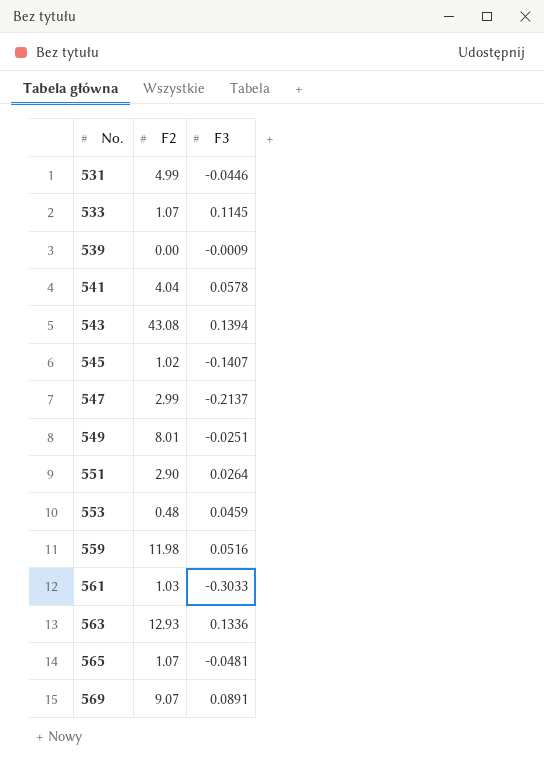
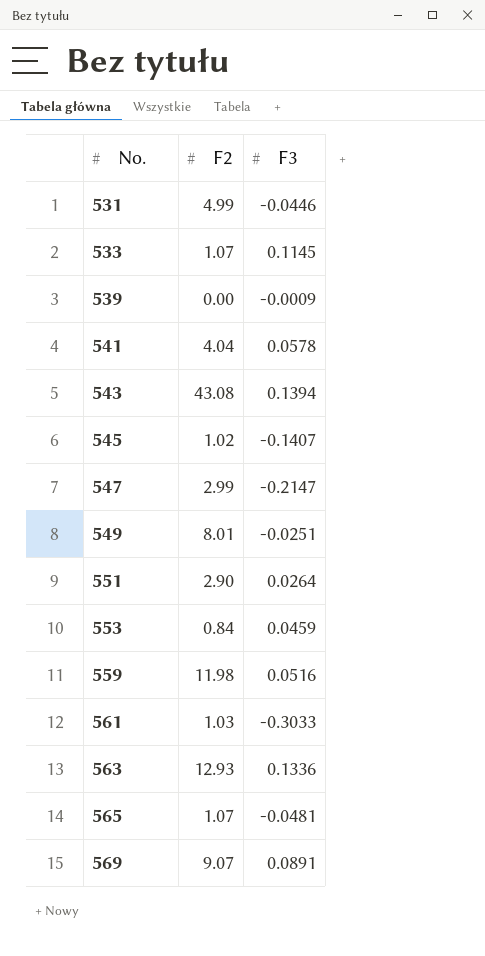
547 | F3: -0.2137 -> -0.2147
553 | F2: 0.48 -> 0.84

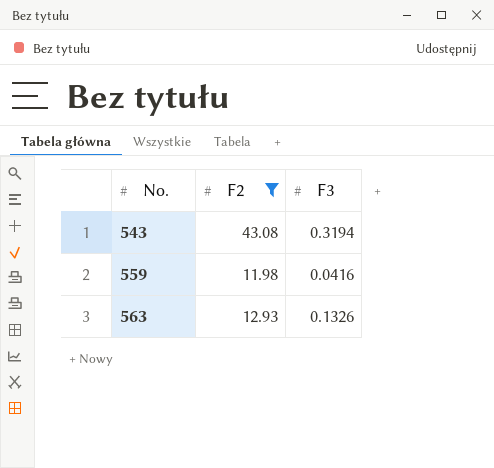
filter: none -> F2 >= 11.98
543 | F3: 0.1394 -> 0.3194
559 | F3: 0.0516 -> 0.0416
563 | F3: 0.1336 -> 0.1326

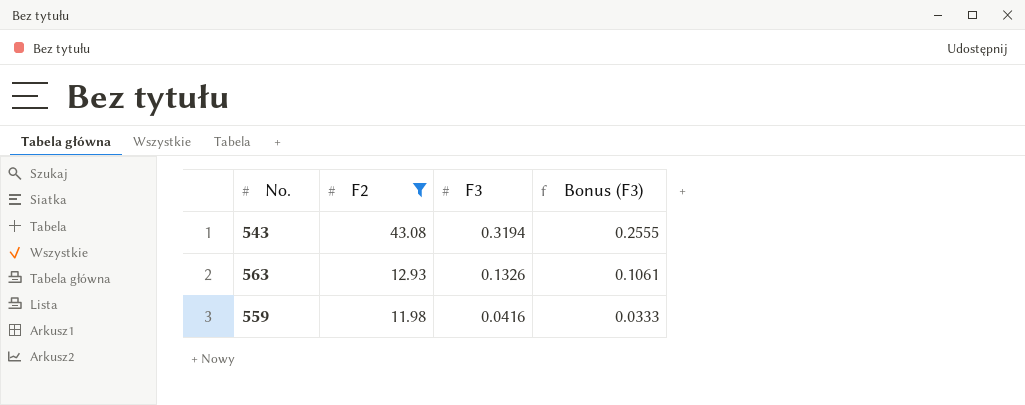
row order: No. ascending -> F2 descending
column Bonus (F3) | formula: none -> [F3] * 0.8

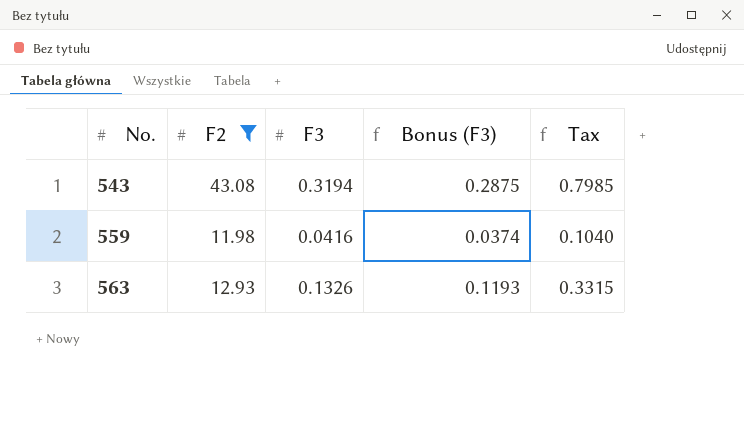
row order: F2 descending -> No. ascending
column Bonus (F3) | formula: [F3] * 0.8 -> [F3] * 0.9
column Tax | formula: none -> [F3] * 2.5

